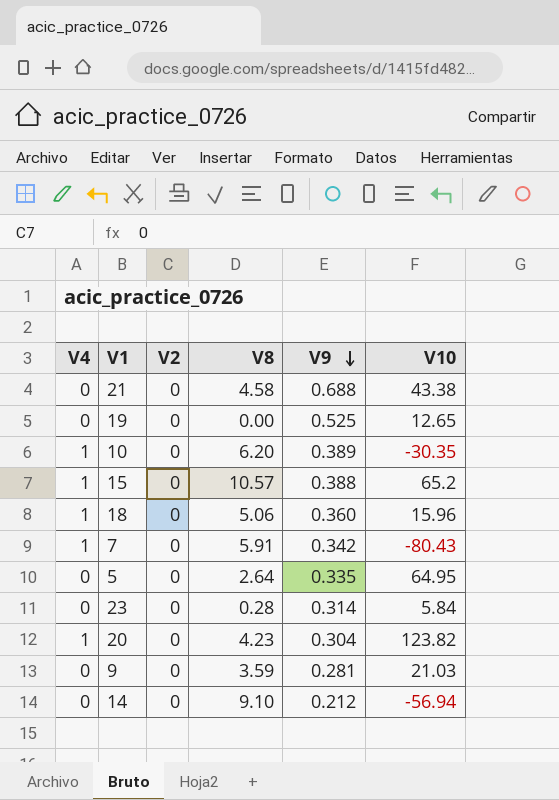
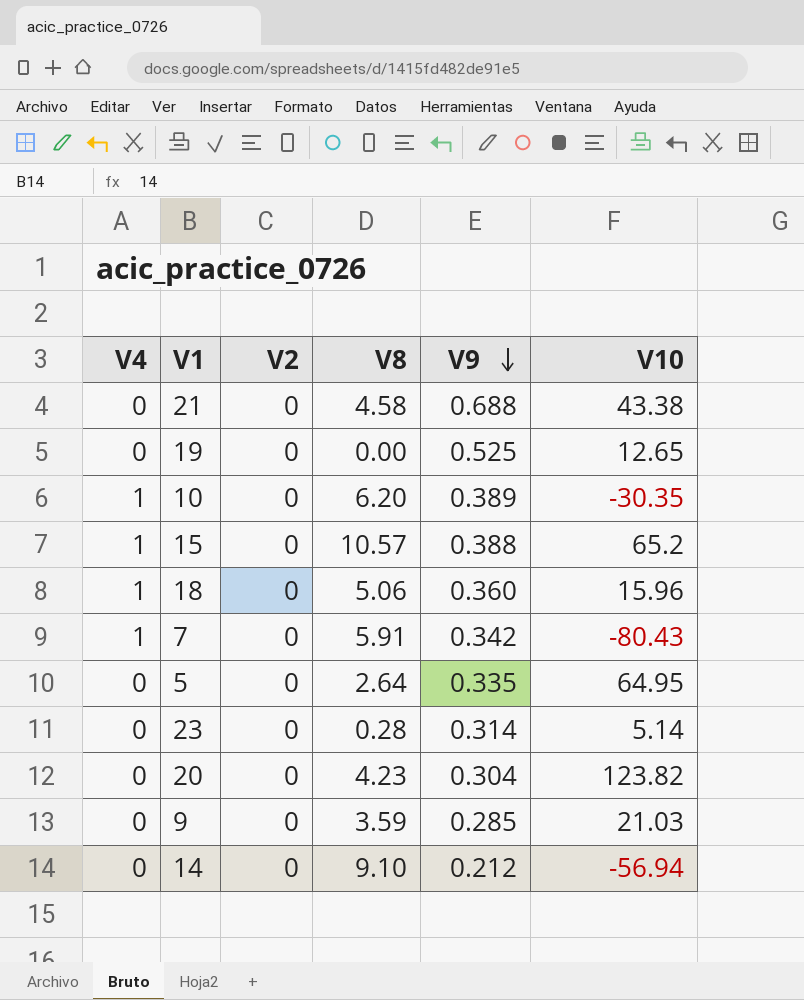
23 | V10: 5.84 -> 5.14
20 | V4: 1 -> 0
9 | V9: 0.281 -> 0.285

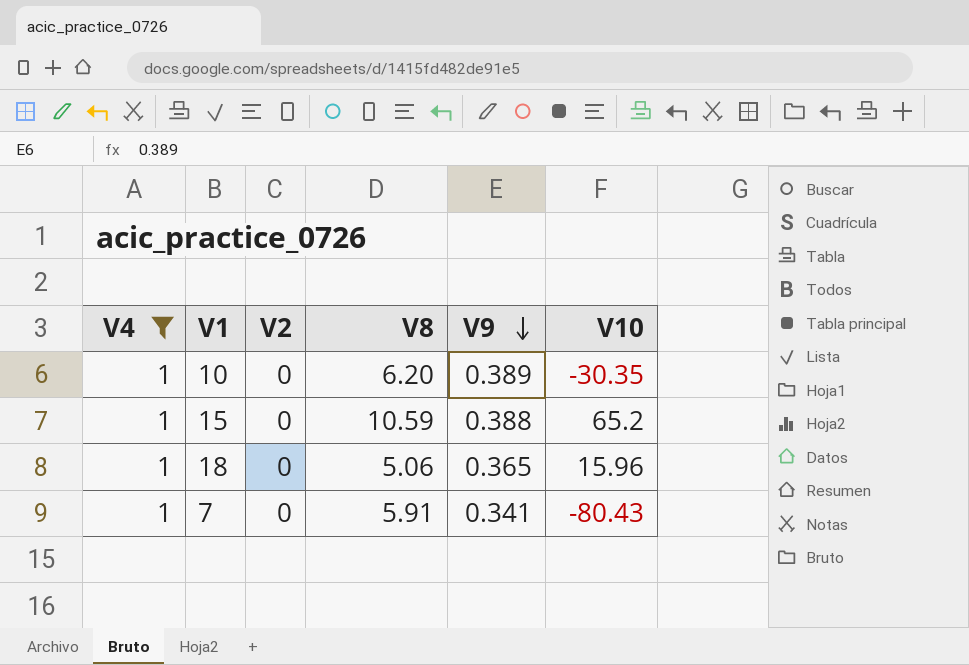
filter: none -> V4 = 1
15 | V8: 10.57 -> 10.59
18 | V9: 0.360 -> 0.365
7 | V9: 0.342 -> 0.341

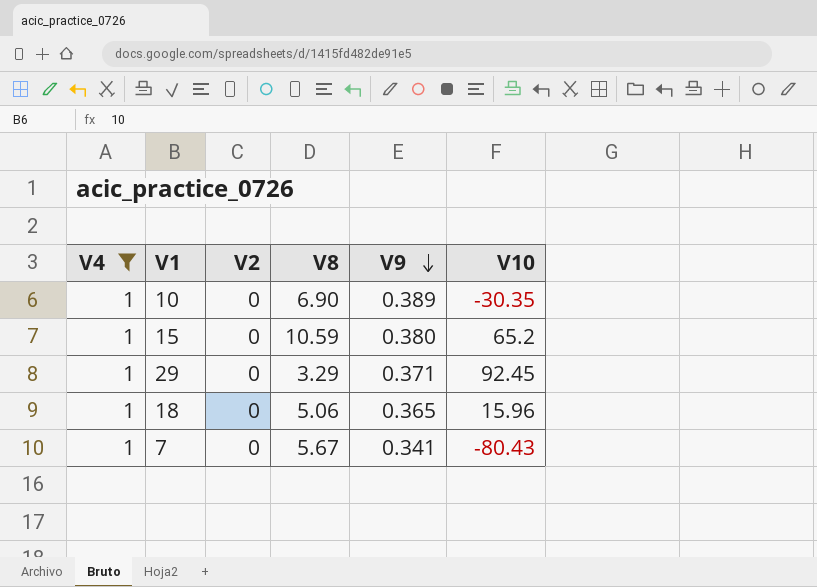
10 | V8: 6.20 -> 6.90
15 | V9: 0.388 -> 0.380
row 29: none -> 1 | 0 | 3.29 | 0.371 | 92.45
7 | V8: 5.91 -> 5.67

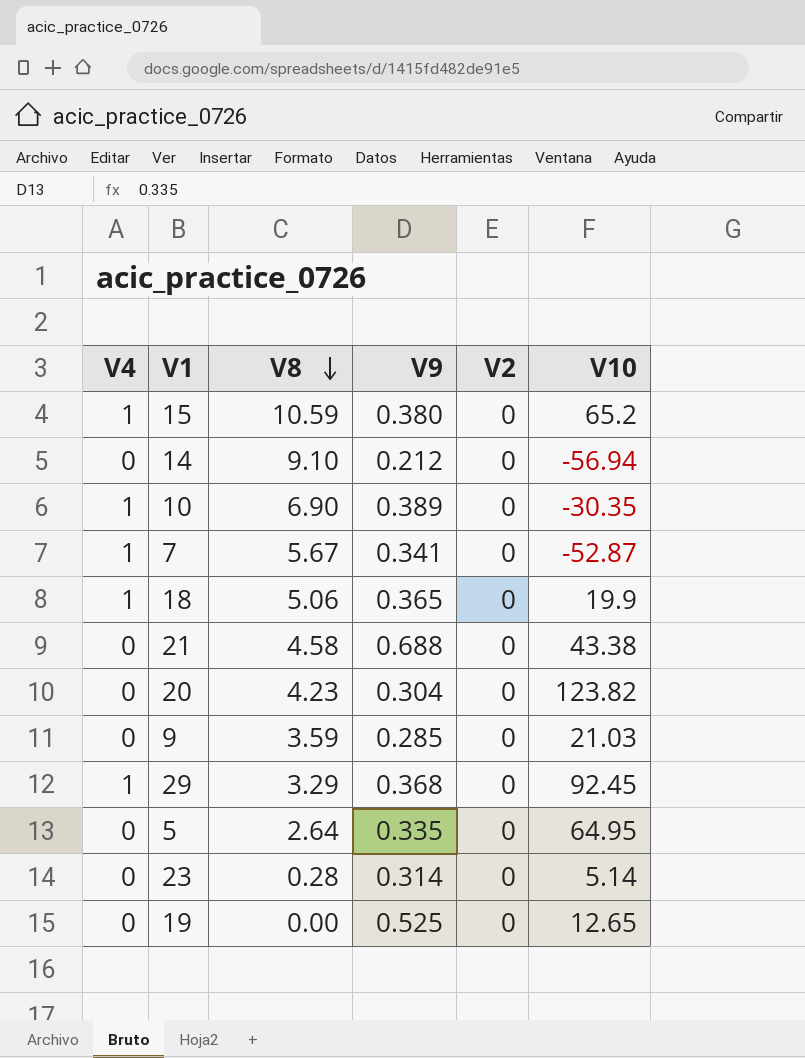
filter: V4 = 1 -> none
row order: V9 descending -> V8 descending
column V2 | position: 3 -> 5
7 | V10: -80.43 -> -52.87
18 | V10: 15.96 -> 19.9
29 | V9: 0.371 -> 0.368

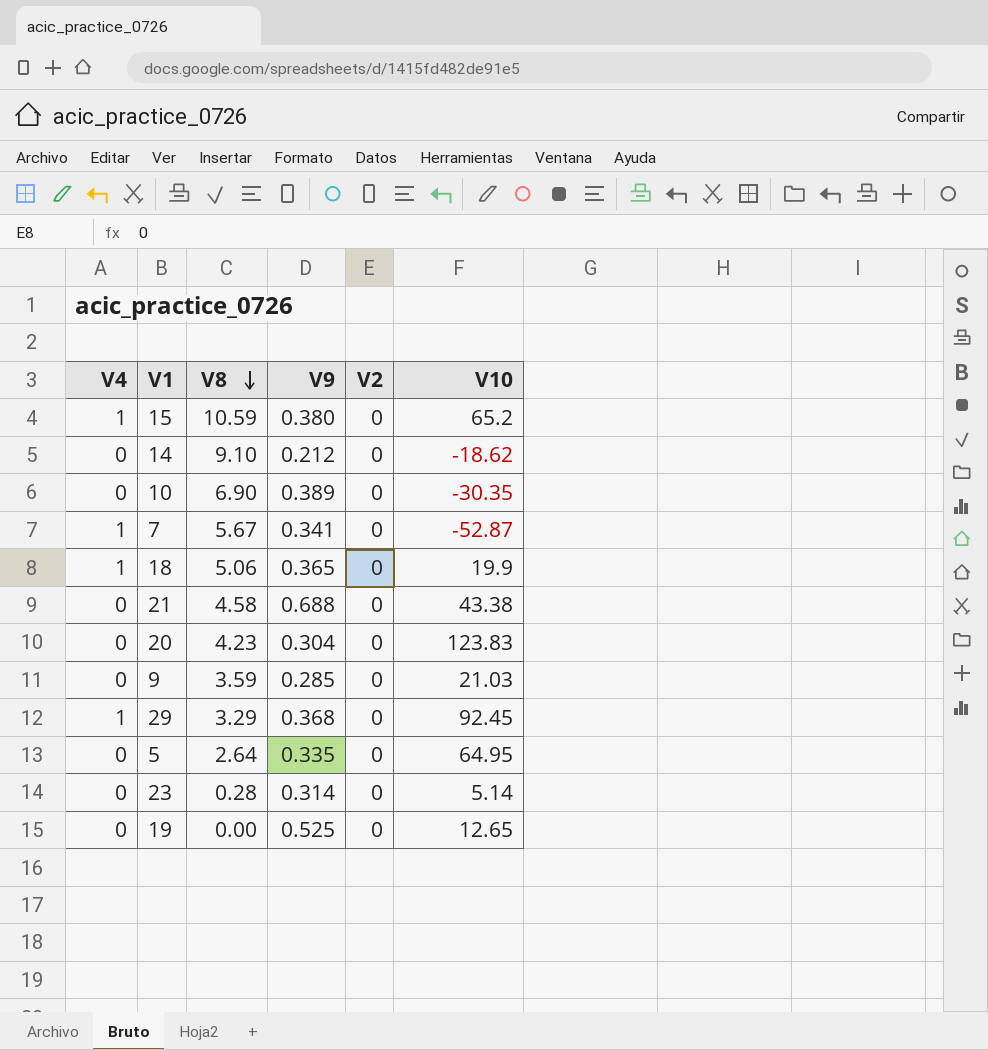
14 | V10: -56.94 -> -18.62
10 | V4: 1 -> 0
20 | V10: 123.82 -> 123.83

